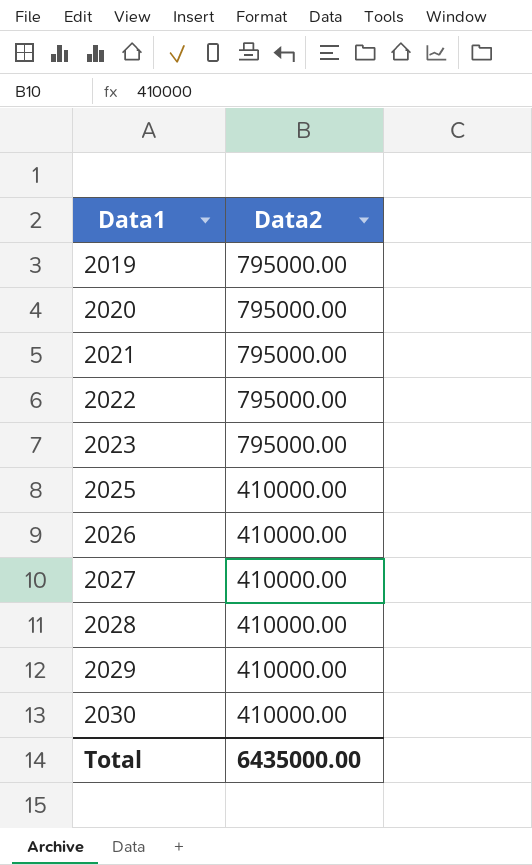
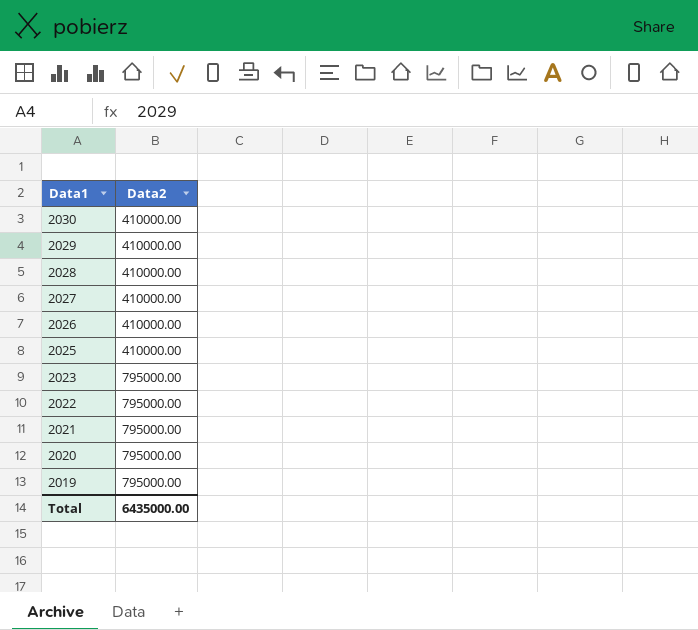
row order: Data1 ascending -> Data1 descending

